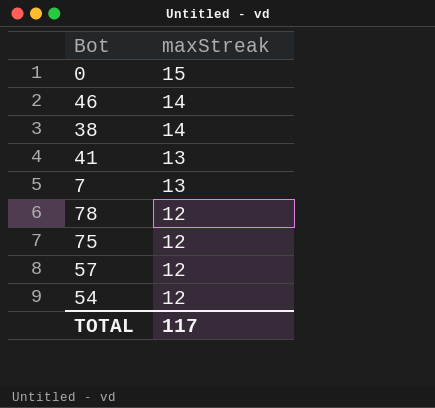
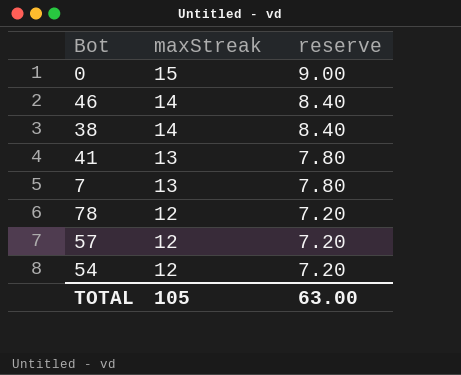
column reserve | formula: none -> [maxStreak] * 0.6
row 75: 12 -> none
TOTAL | maxStreak: 117 -> 105

